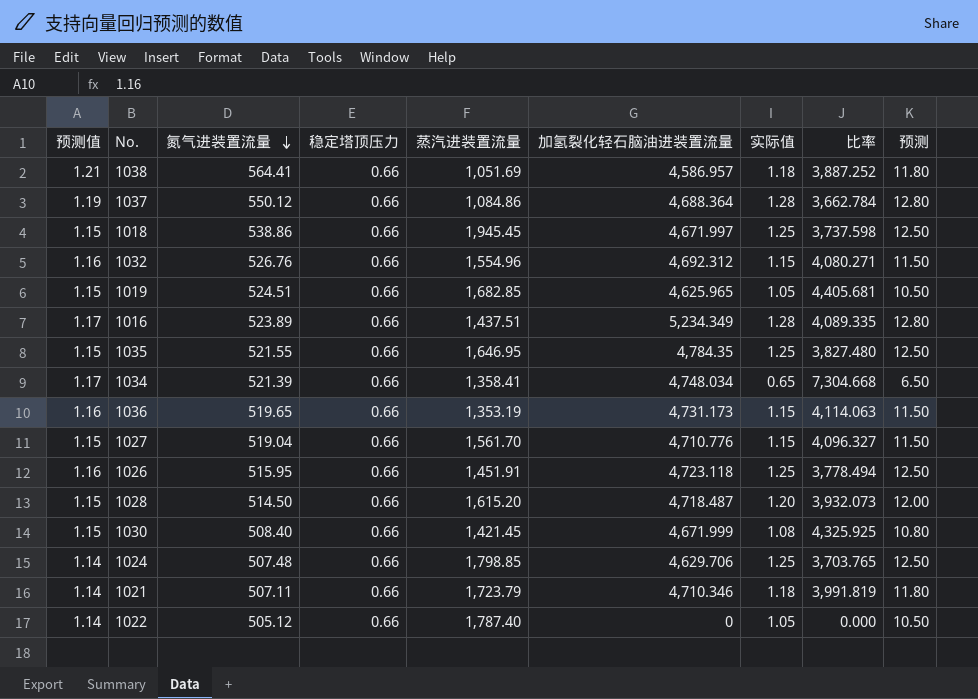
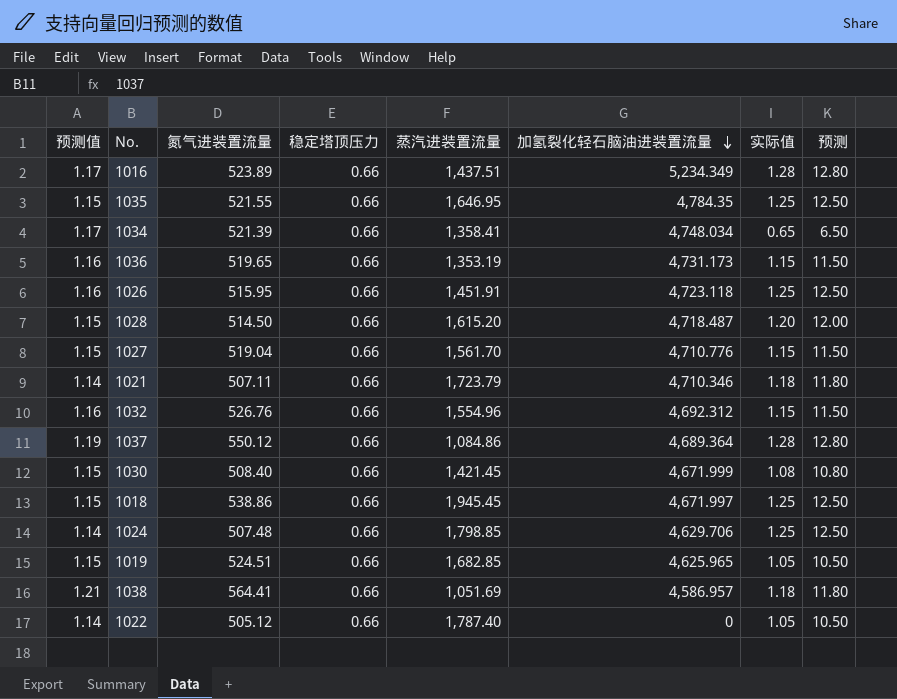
row order: 氮气进装置流量 descending -> 加氢裂化轻石脑油进装置流量 descending
column 比率 | formula: [加氢裂化轻石脑油进装置流量] / [实际值] -> none
1037 | 加氢裂化轻石脑油进装置流量: 4,688.364 -> 4,689.364

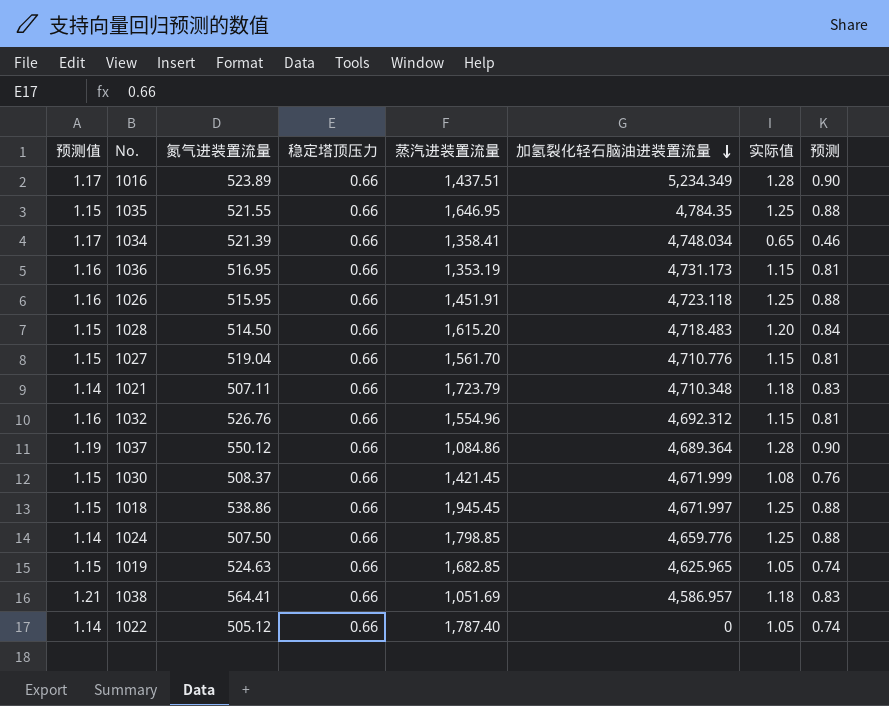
column 预测 | formula: [实际值] * 10 -> [实际值] * 0.7
1036 | 氮气进装置流量: 519.65 -> 516.95
1028 | 加氢裂化轻石脑油进装置流量: 4,718.487 -> 4,718.483
1021 | 加氢裂化轻石脑油进装置流量: 4,710.346 -> 4,710.348
1030 | 氮气进装置流量: 508.40 -> 508.37
1024 | 氮气进装置流量: 507.48 -> 507.50
1024 | 加氢裂化轻石脑油进装置流量: 4,629.706 -> 4,659.776
1019 | 氮气进装置流量: 524.51 -> 524.63

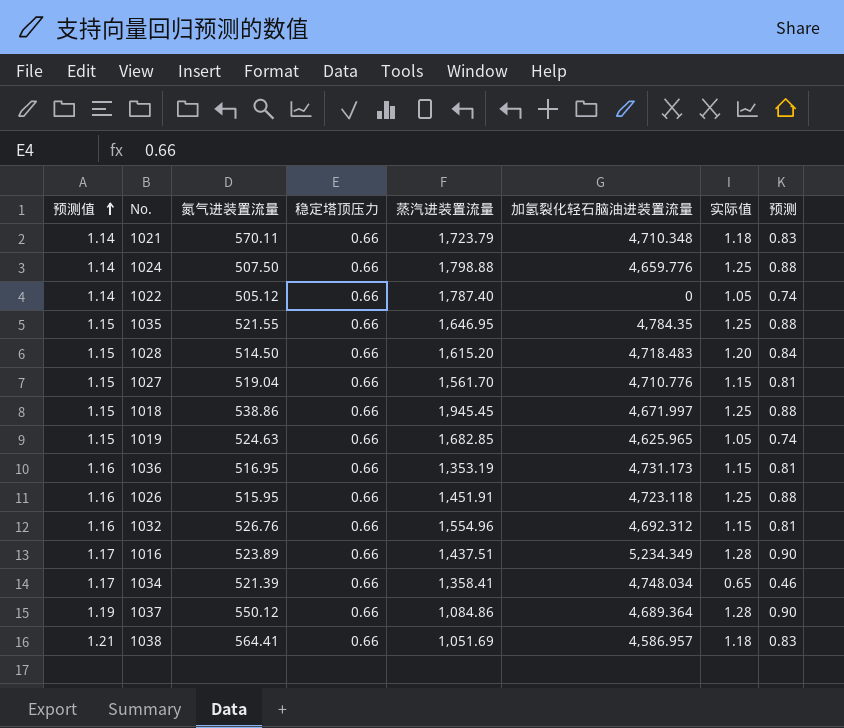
row order: 加氢裂化轻石脑油进装置流量 descending -> 预测值 ascending
row 1030: 1.15 | 508.37 | 0.66 | 1,421.45 | 4,671.999 | 1.08 | 0.76 -> none
1021 | 氮气进装置流量: 507.11 -> 570.11
1024 | 蒸汽进装置流量: 1,798.85 -> 1,798.88

